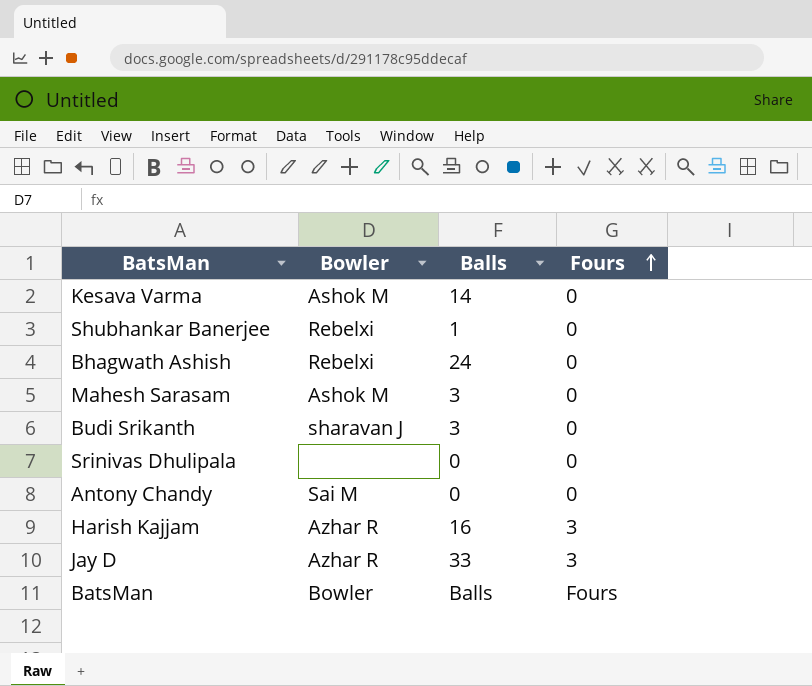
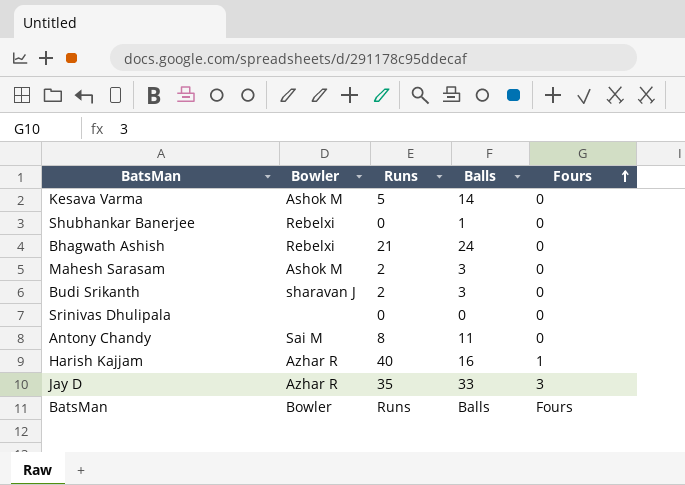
column Runs | position: none -> 3
Antony Chandy | Balls: 0 -> 11
Harish Kajjam | Fours: 3 -> 1

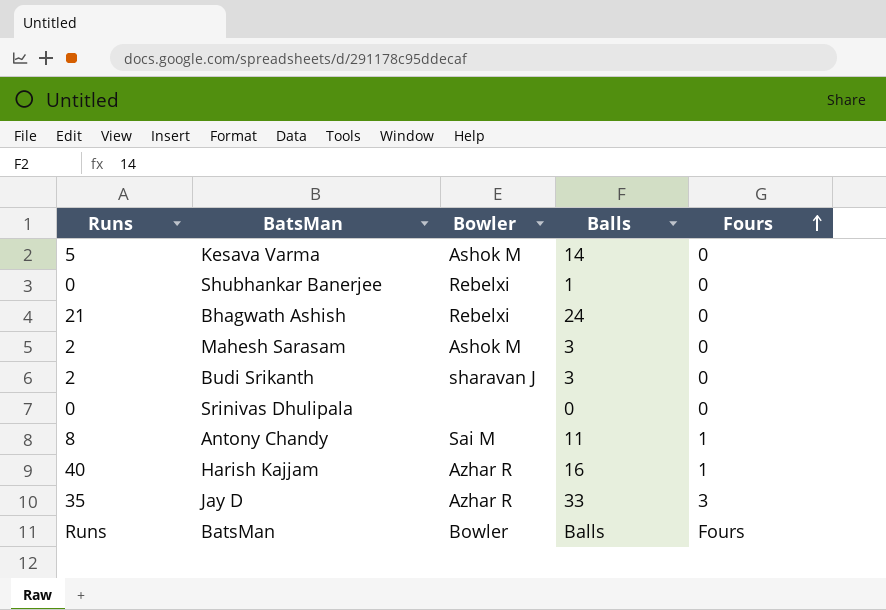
column Runs | position: 3 -> 1
Antony Chandy | Fours: 0 -> 1

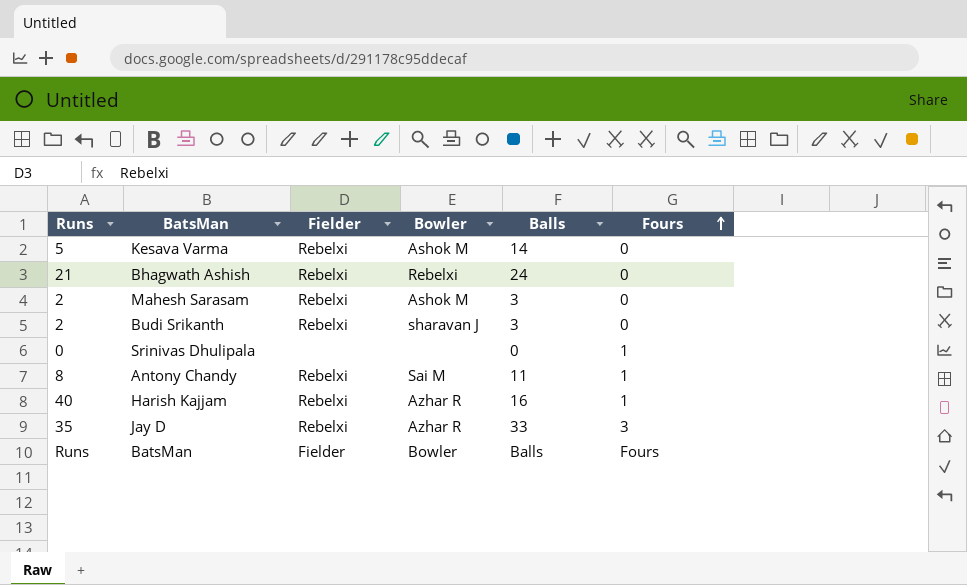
column Fielder | position: none -> 3
row Shubhankar Banerjee: 0 | Rebelxi | 1 | 0 -> none
Srinivas Dhulipala | Fours: 0 -> 1

